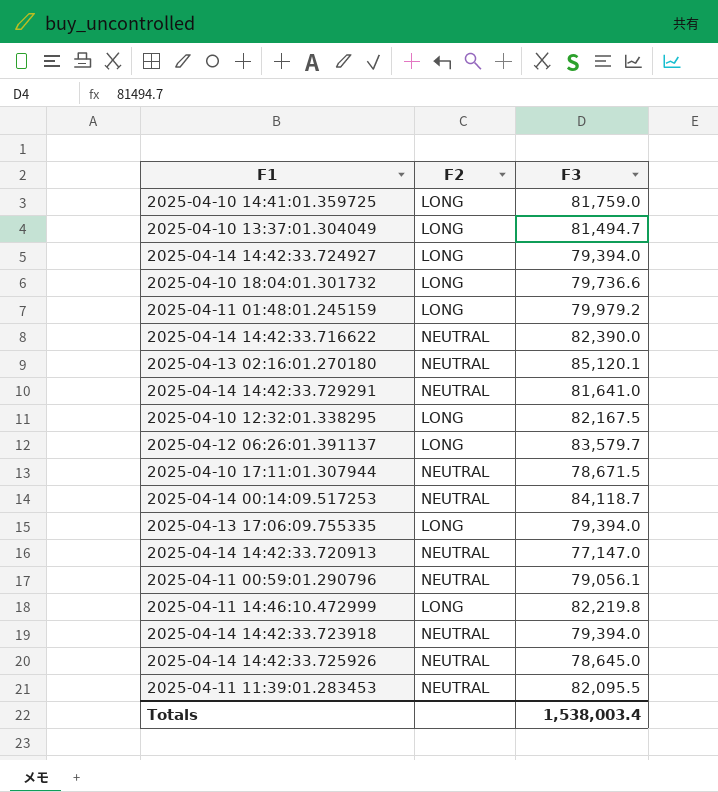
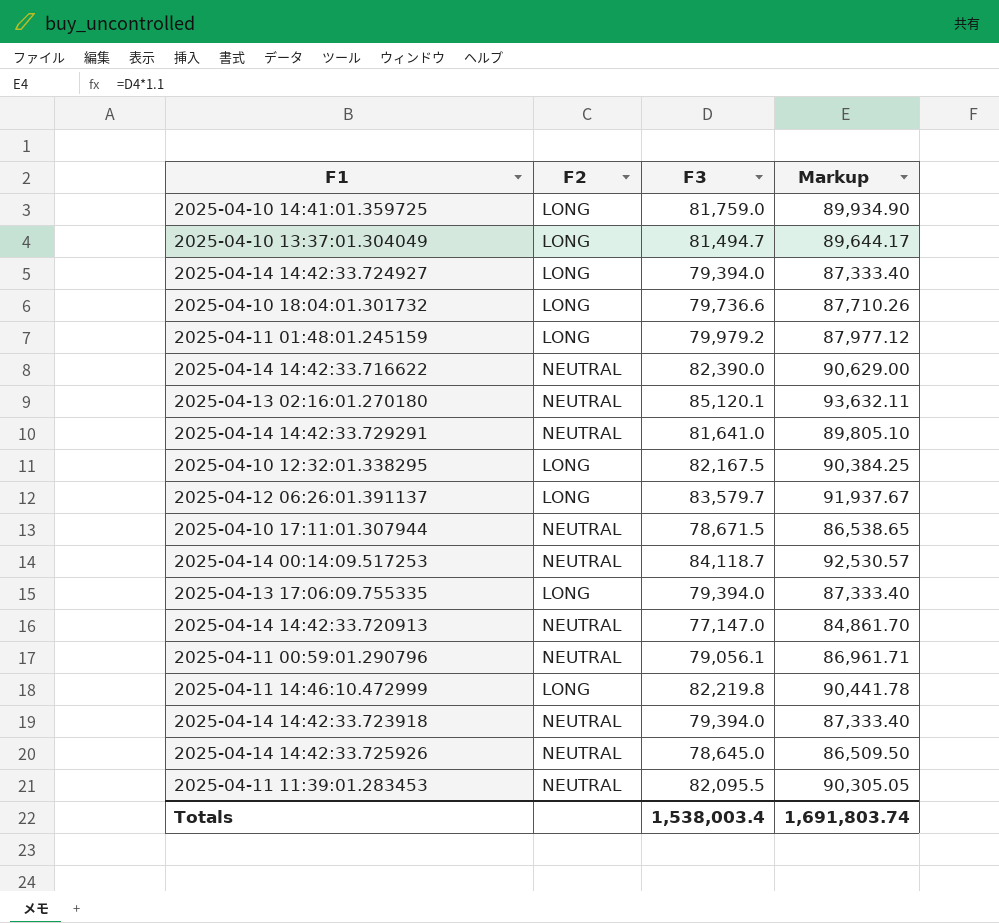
column Markup | formula: none -> [F3] * 1.1

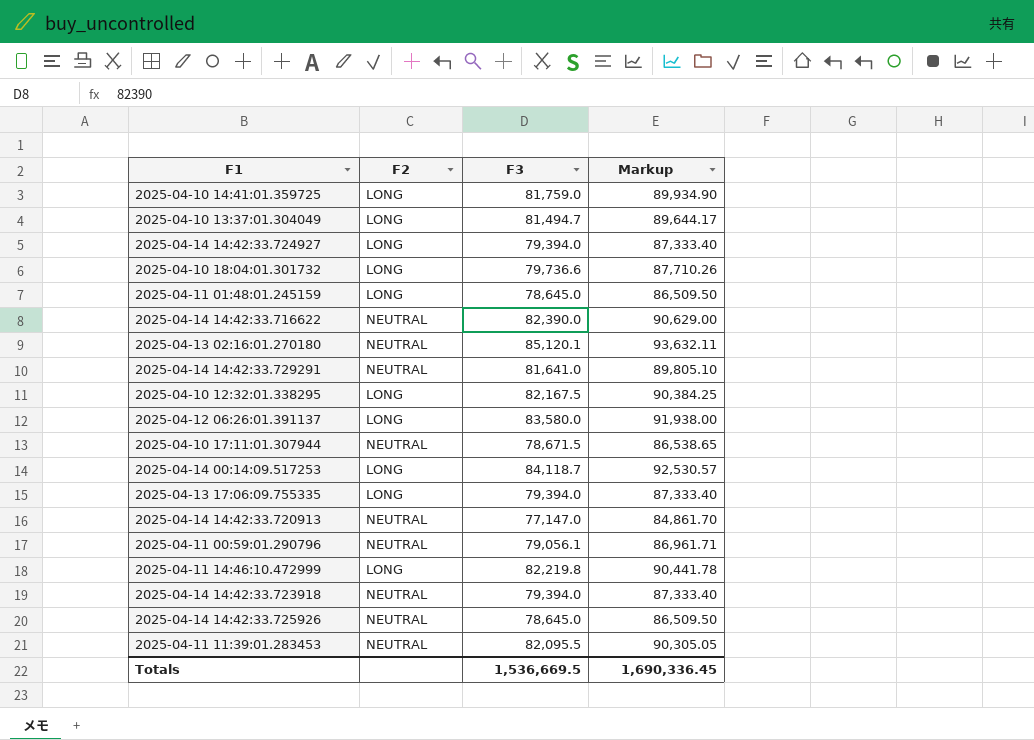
2025-04-11 01:48:01.245159 | F3: 79,979.2 -> 78,645.0
2025-04-11 01:48:01.245159 | Markup: 87,977.12 -> 86,509.50
2025-04-12 06:26:01.391137 | F3: 83,579.7 -> 83,580.0
2025-04-12 06:26:01.391137 | Markup: 91,937.67 -> 91,938.00
2025-04-14 00:14:09.517253 | F2: NEUTRAL -> LONG
Totals | F3: 1,538,003.4 -> 1,536,669.5
Totals | Markup: 1,691,803.74 -> 1,690,336.45

